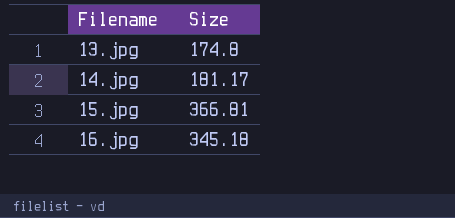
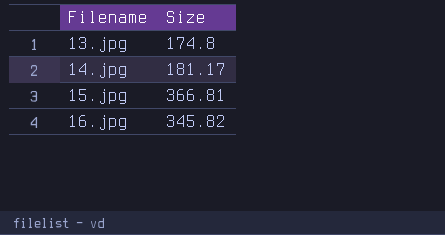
16.jpg | Size: 345.18 -> 345.82

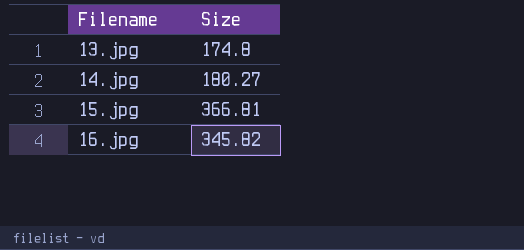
14.jpg | Size: 181.17 -> 180.27

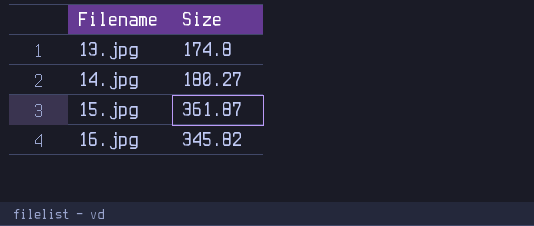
15.jpg | Size: 366.81 -> 361.87

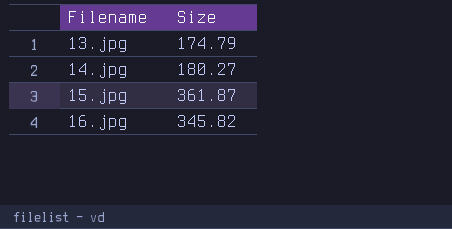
13.jpg | Size: 174.8 -> 174.79

